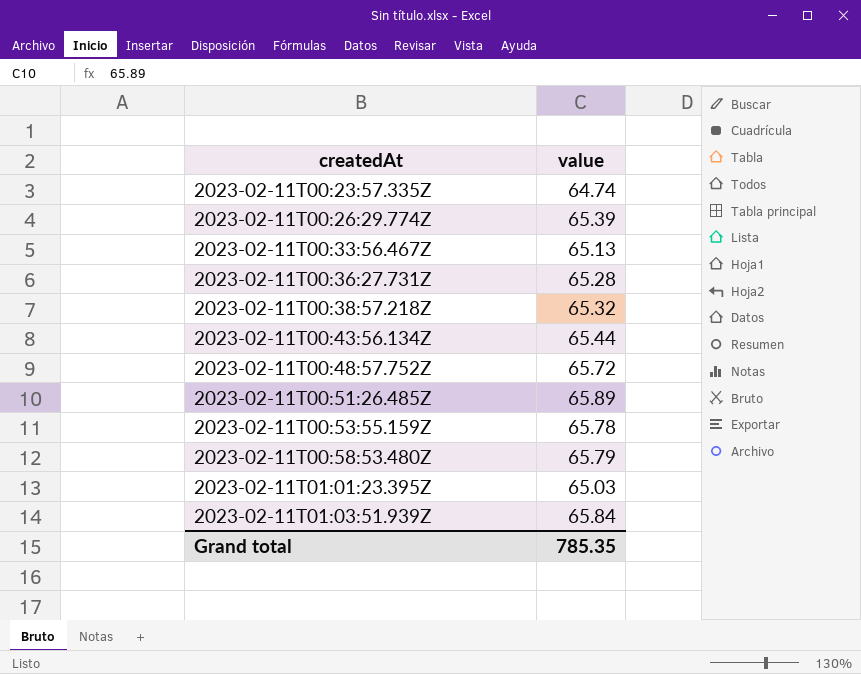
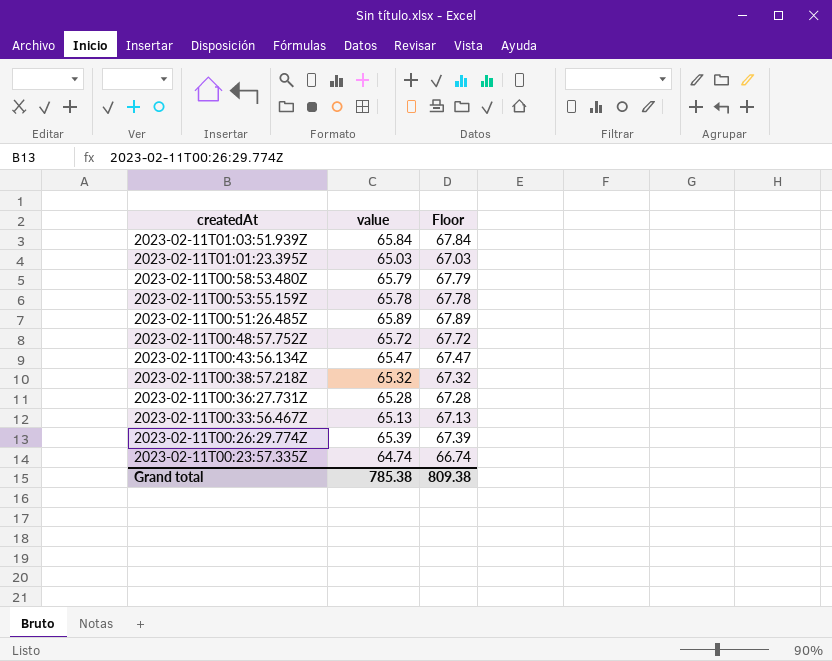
row order: createdAt ascending -> createdAt descending
column Floor | formula: none -> [value] + 2
2023-02-11T00:43:56.134Z | value: 65.44 -> 65.47
Grand total | value: 785.35 -> 785.38

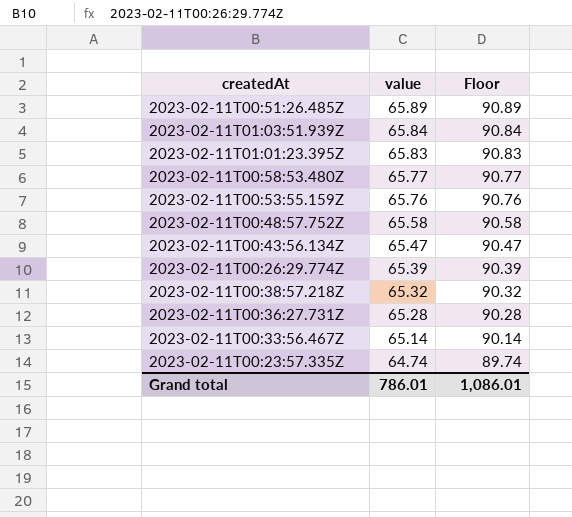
row order: createdAt descending -> value descending
column Floor | formula: [value] + 2 -> [value] + 25
2023-02-11T01:01:23.395Z | value: 65.03 -> 65.83
2023-02-11T00:58:53.480Z | value: 65.79 -> 65.77
2023-02-11T00:53:55.159Z | value: 65.78 -> 65.76
2023-02-11T00:48:57.752Z | value: 65.72 -> 65.58
2023-02-11T00:33:56.467Z | value: 65.13 -> 65.14
Grand total | value: 785.38 -> 786.01
Grand total | Floor: 809.38 -> 1,086.01

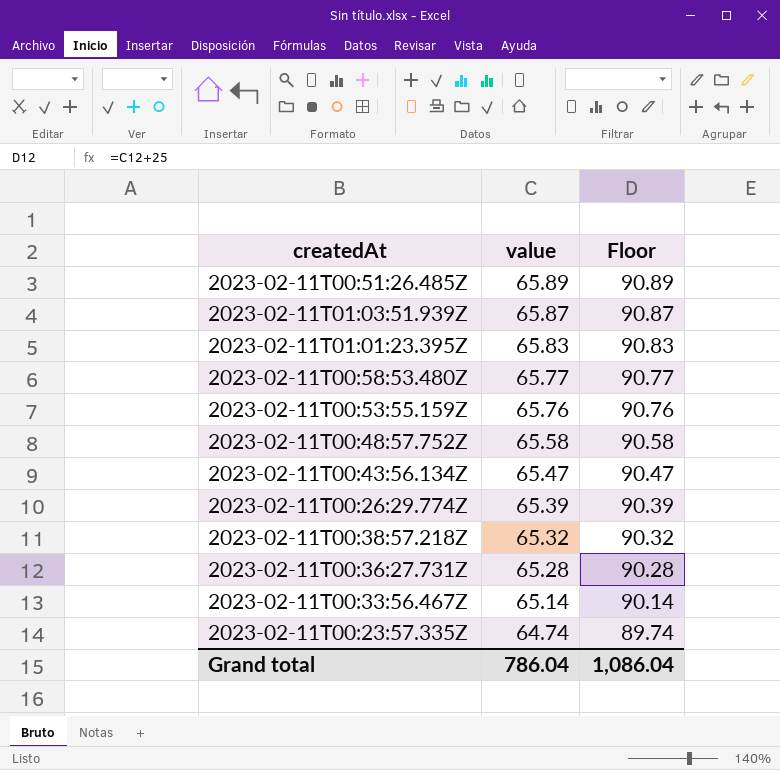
2023-02-11T01:03:51.939Z | value: 65.84 -> 65.87
2023-02-11T01:03:51.939Z | Floor: 90.84 -> 90.87
Grand total | value: 786.01 -> 786.04
Grand total | Floor: 1,086.01 -> 1,086.04

